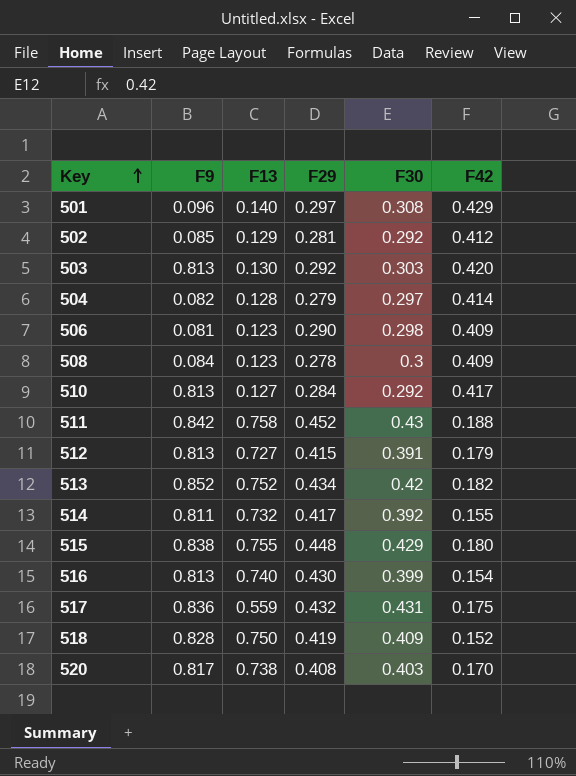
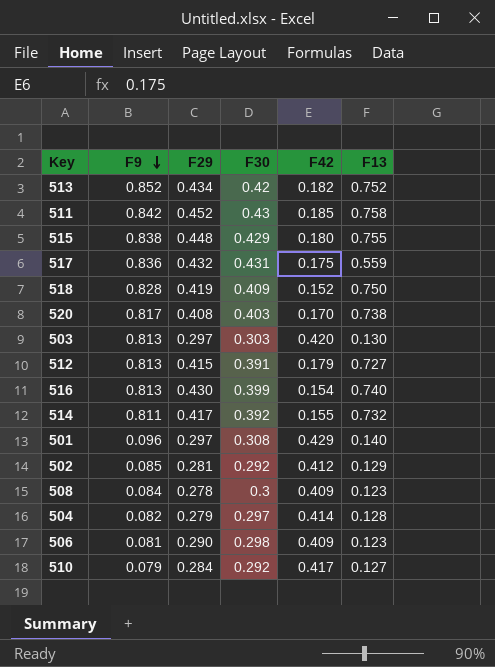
row order: Key ascending -> F9 descending
column F13 | position: 3 -> 6
511 | F42: 0.188 -> 0.185
503 | F29: 0.292 -> 0.297
510 | F9: 0.813 -> 0.079

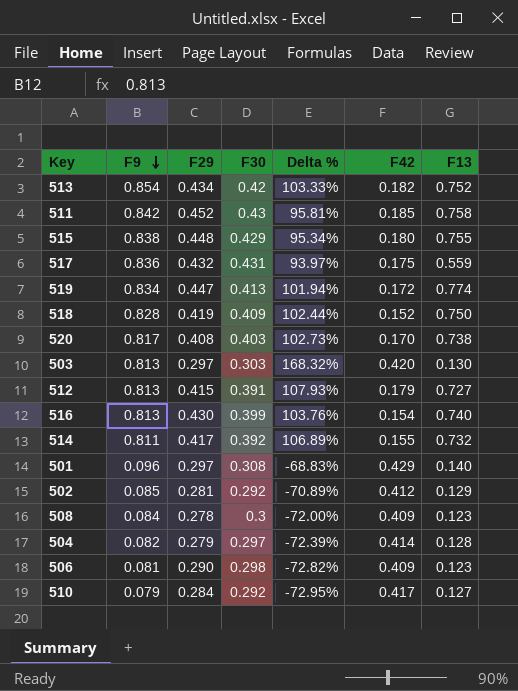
column Delta % | formula: none -> ([F9] - [F30]) / [F30]
513 | F9: 0.852 -> 0.854
row 519: none -> 0.834 | 0.447 | 0.413 | 101.94% | 0.172 | 0.774

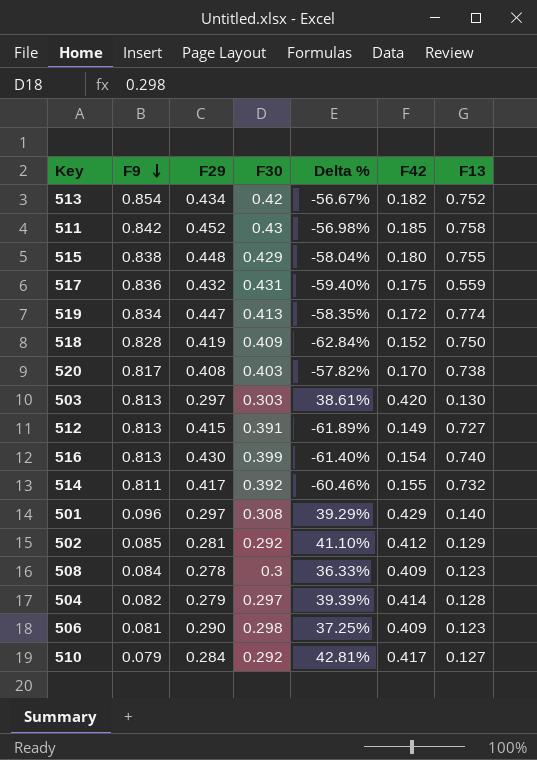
column Delta % | formula: ([F9] - [F30]) / [F30] -> ([F42] - [F30]) / [F30]
512 | F42: 0.179 -> 0.149

